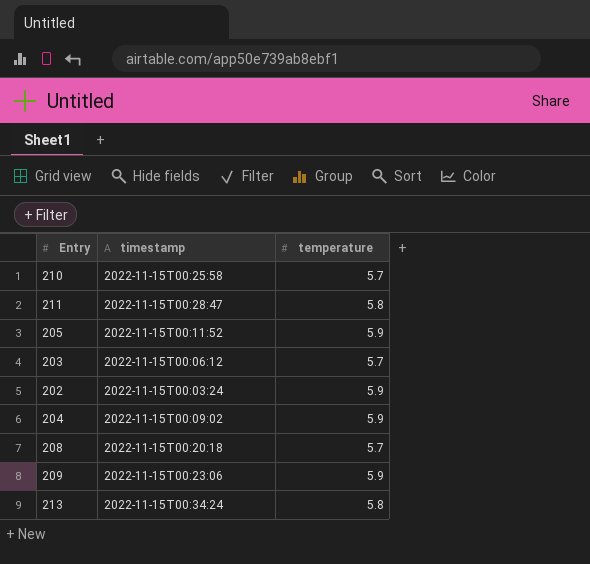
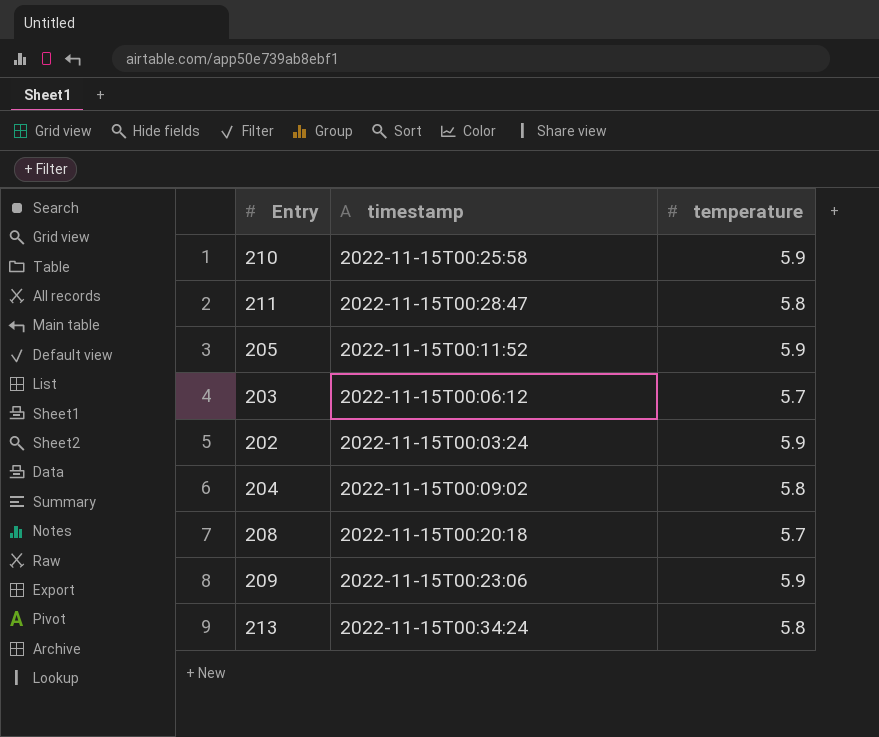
210 | temperature: 5.7 -> 5.9
204 | temperature: 5.9 -> 5.8

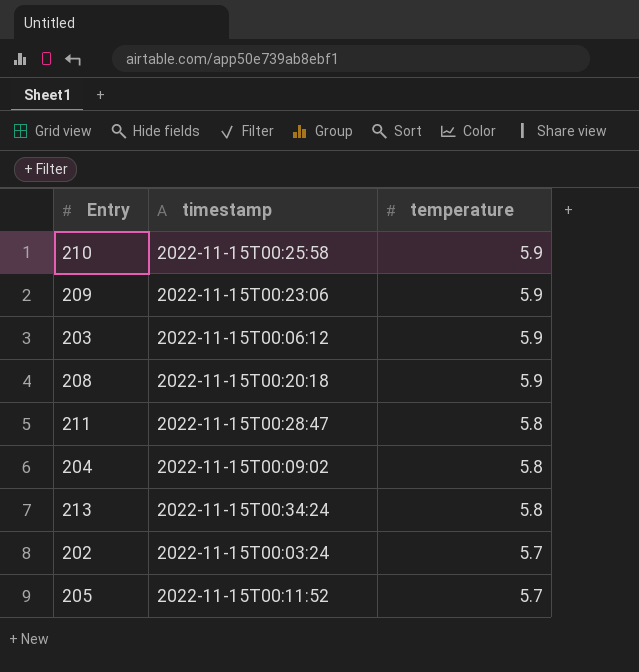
row order: none -> temperature descending
203 | temperature: 5.7 -> 5.9
208 | temperature: 5.7 -> 5.9
202 | temperature: 5.9 -> 5.7
205 | temperature: 5.9 -> 5.7

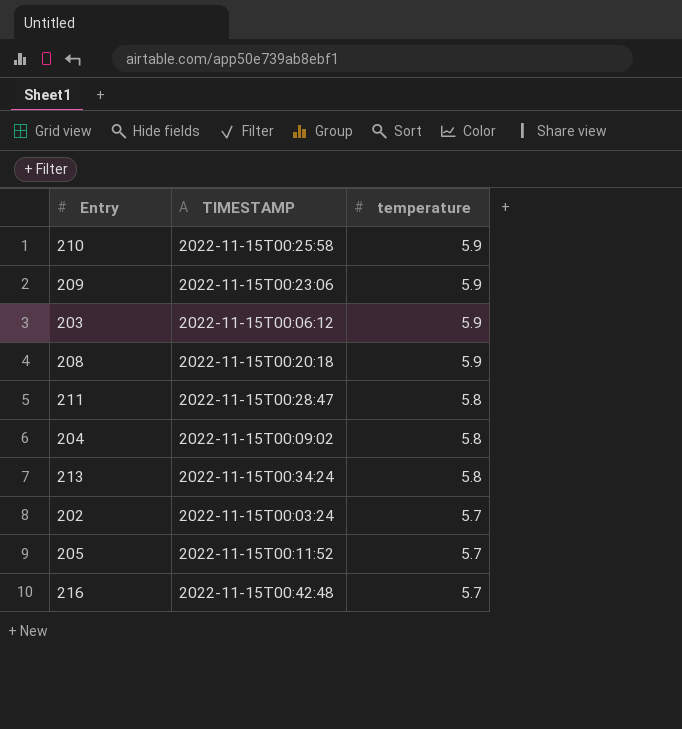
column name: timestamp -> TIMESTAMP
row 216: none -> 2022-11-15T00:42:48 | 5.7

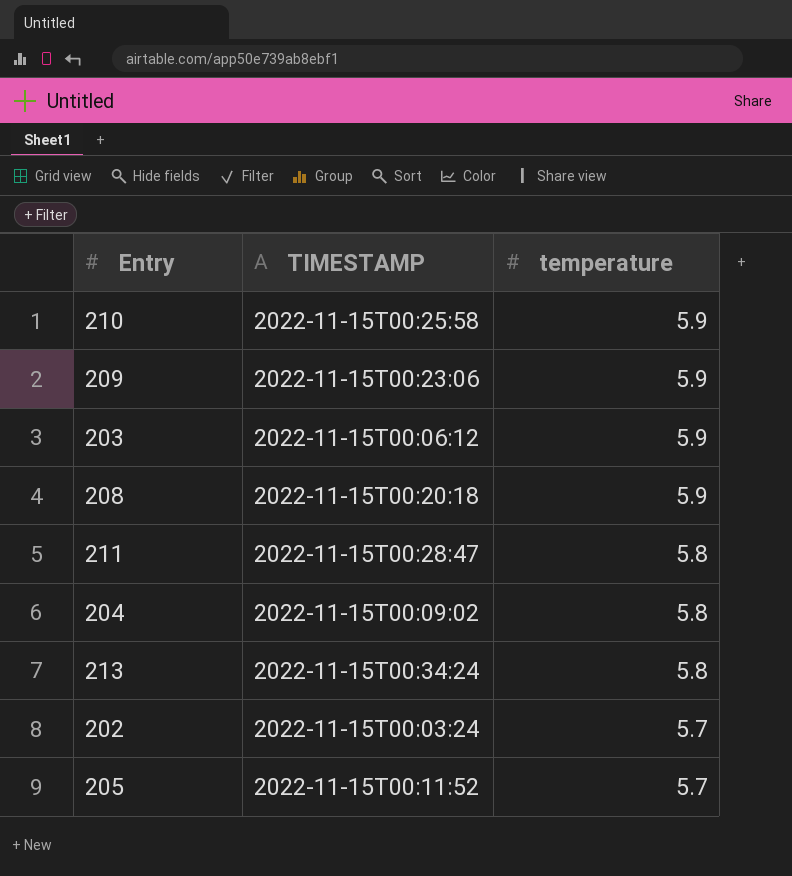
row 216: 2022-11-15T00:42:48 | 5.7 -> none

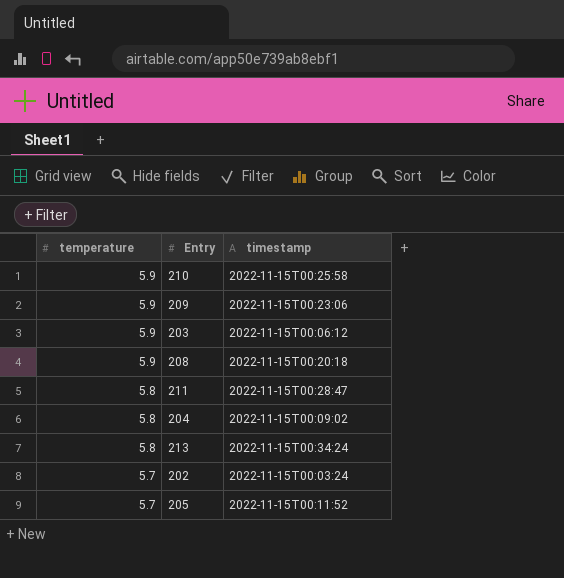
column temperature | position: 3 -> 1
column name: TIMESTAMP -> timestamp

